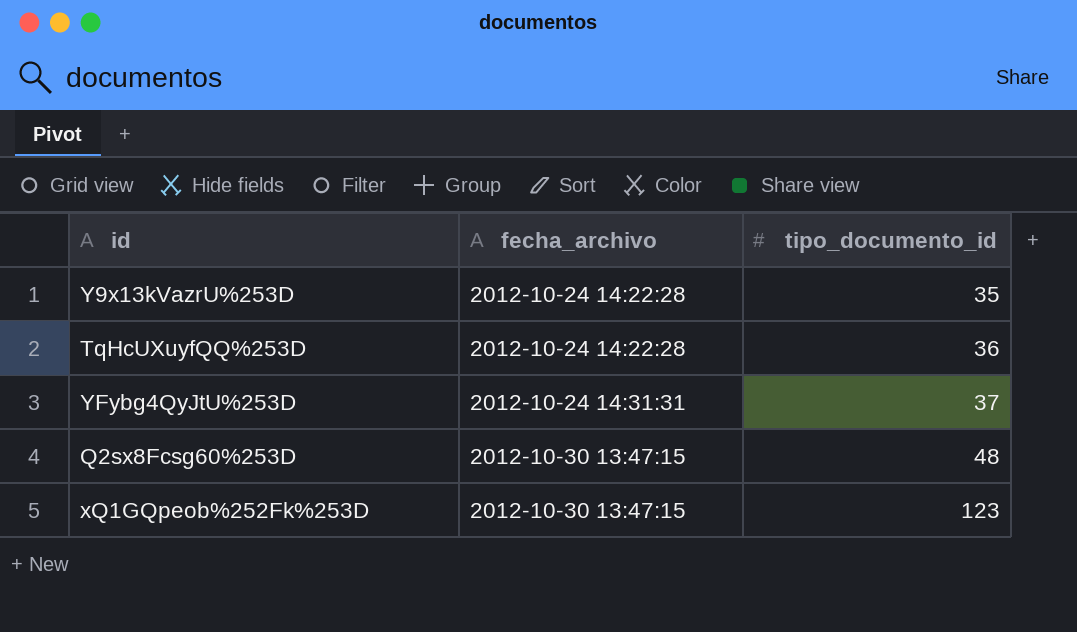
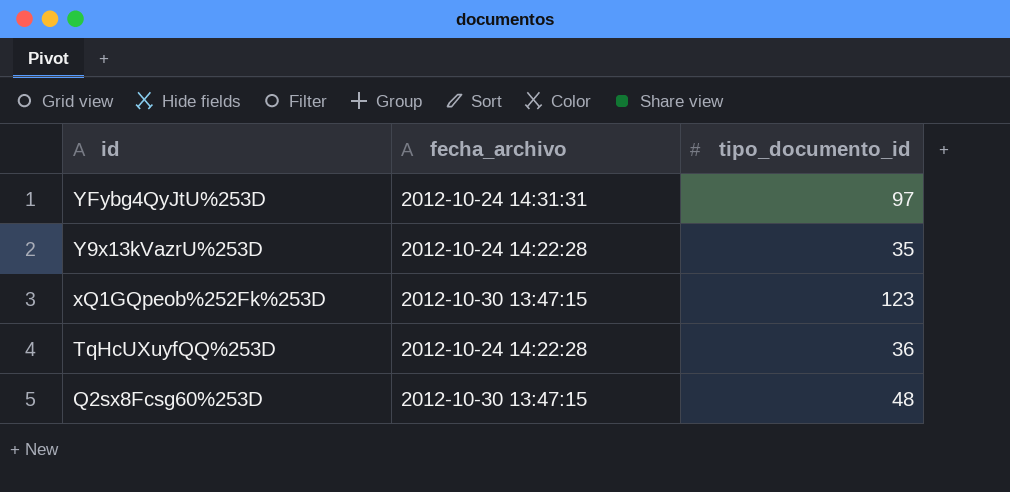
row order: fecha_archivo ascending -> id descending
YFybg4QyJtU%253D | tipo_documento_id: 37 -> 97

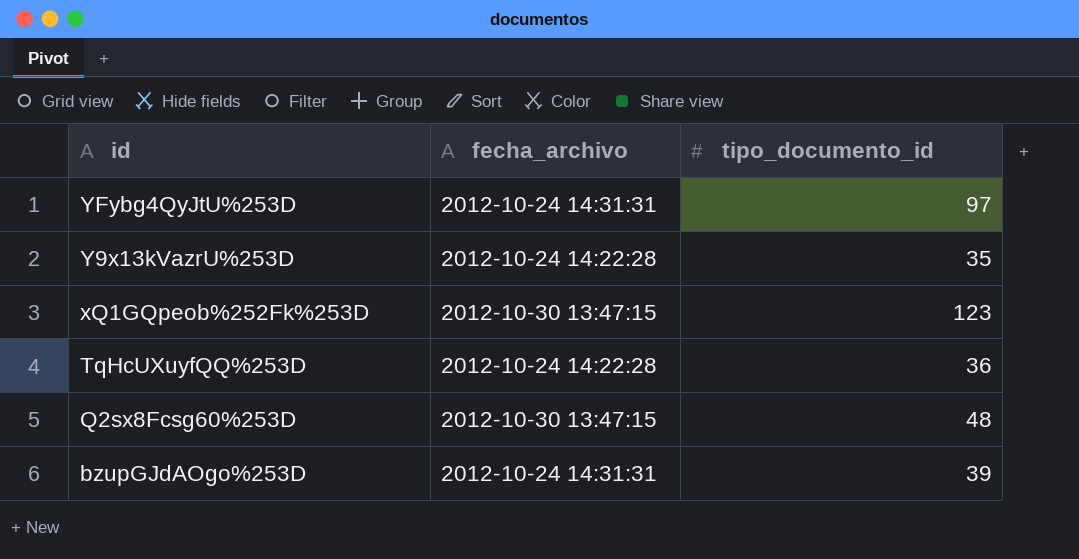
row bzupGJdAOgo%253D: none -> 2012-10-24 14:31:31 | 39

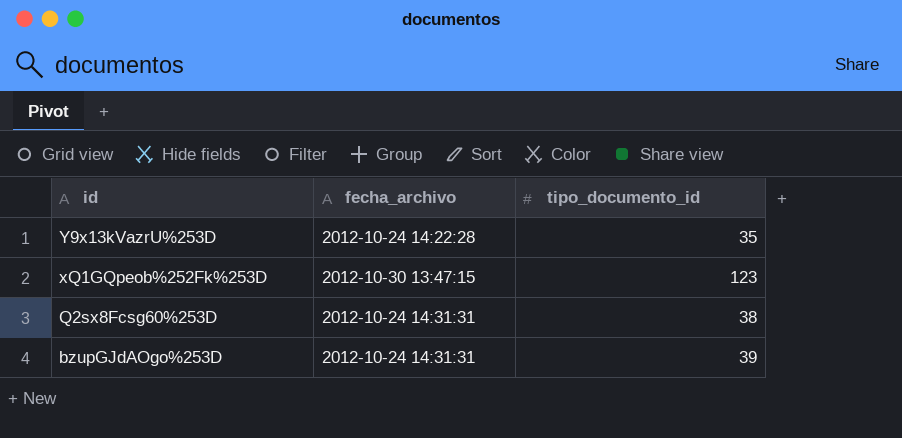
row YFybg4QyJtU%253D: 2012-10-24 14:31:31 | 97 -> none
row TqHcUXuyfQQ%253D: 2012-10-24 14:22:28 | 36 -> none
Q2sx8Fcsg60%253D | fecha_archivo: 2012-10-30 13:47:15 -> 2012-10-24 14:31:31
Q2sx8Fcsg60%253D | tipo_documento_id: 48 -> 38

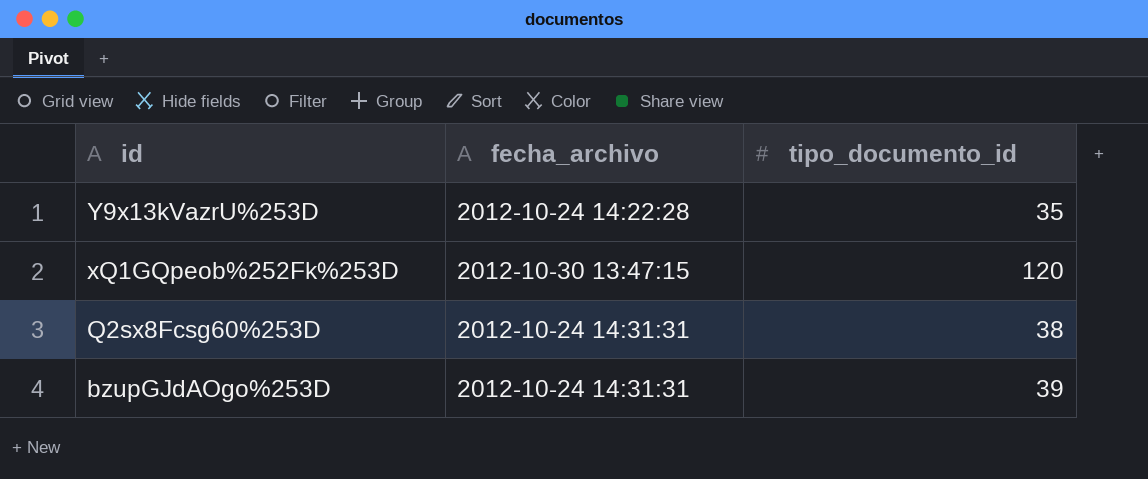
xQ1GQpeob%252Fk%253D | tipo_documento_id: 123 -> 120

